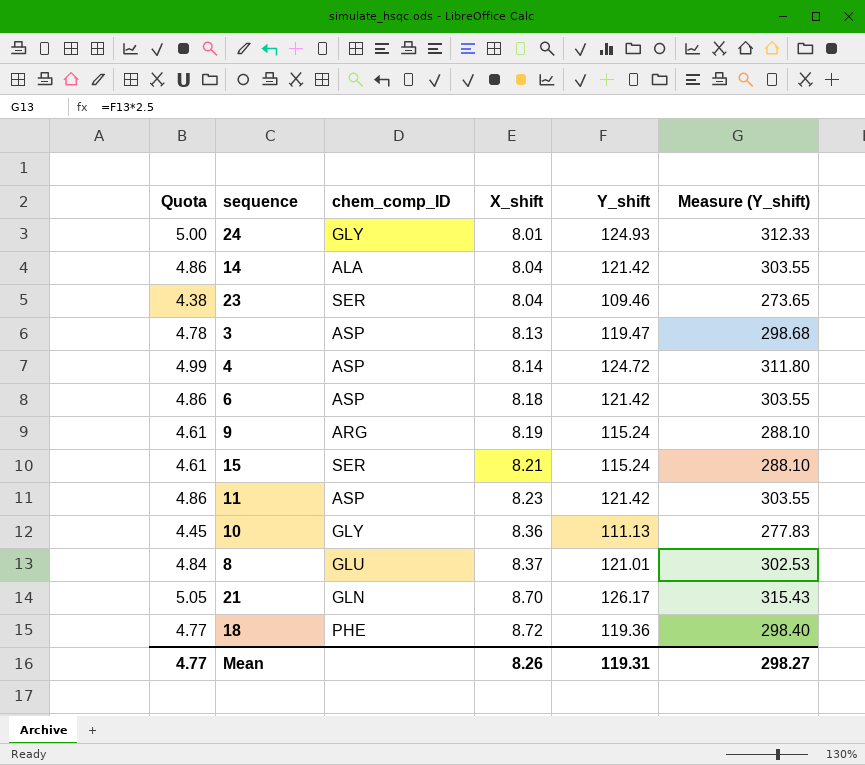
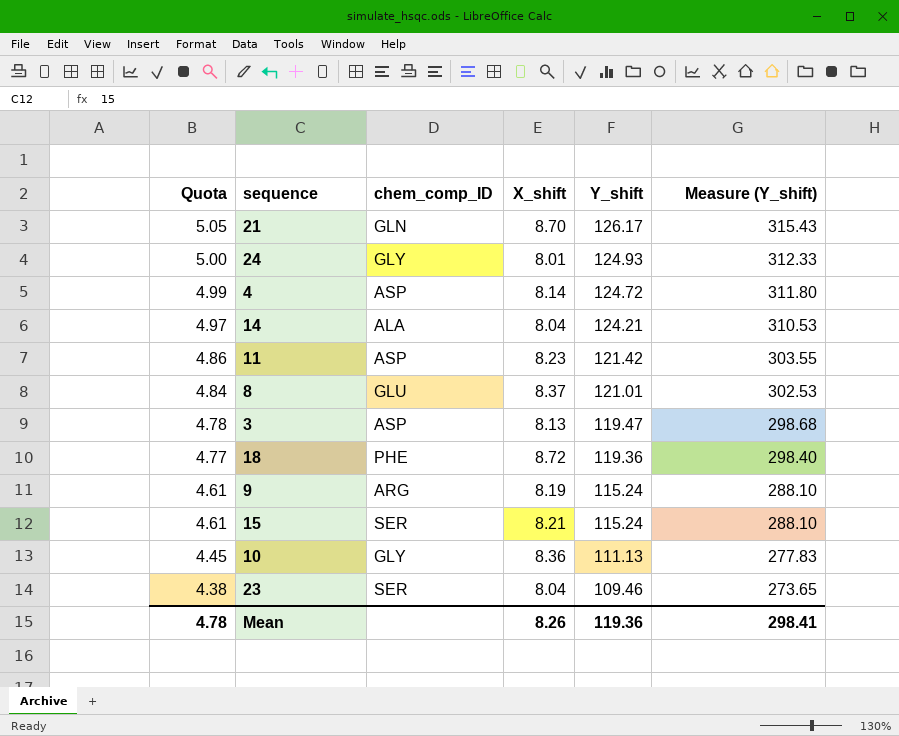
row order: X_shift ascending -> Quota descending
row 6: 4.86 | ASP | 8.18 | 121.42 | 303.55 -> none
14 | Quota: 4.86 -> 4.97
14 | Y_shift: 121.42 -> 124.21
14 | Measure (Y_shift): 303.55 -> 310.53
Mean | Quota: 4.77 -> 4.78
Mean | Y_shift: 119.31 -> 119.36
Mean | Measure (Y_shift): 298.27 -> 298.41

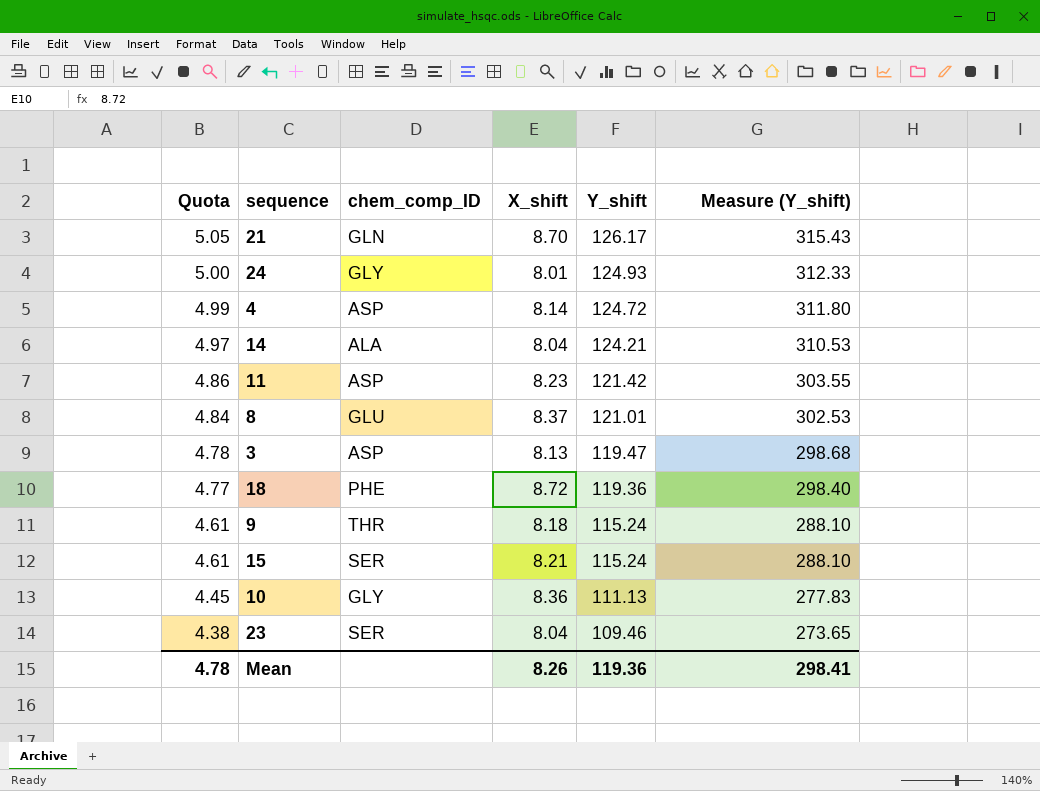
9 | chem_comp_ID: ARG -> THR
9 | X_shift: 8.19 -> 8.18

